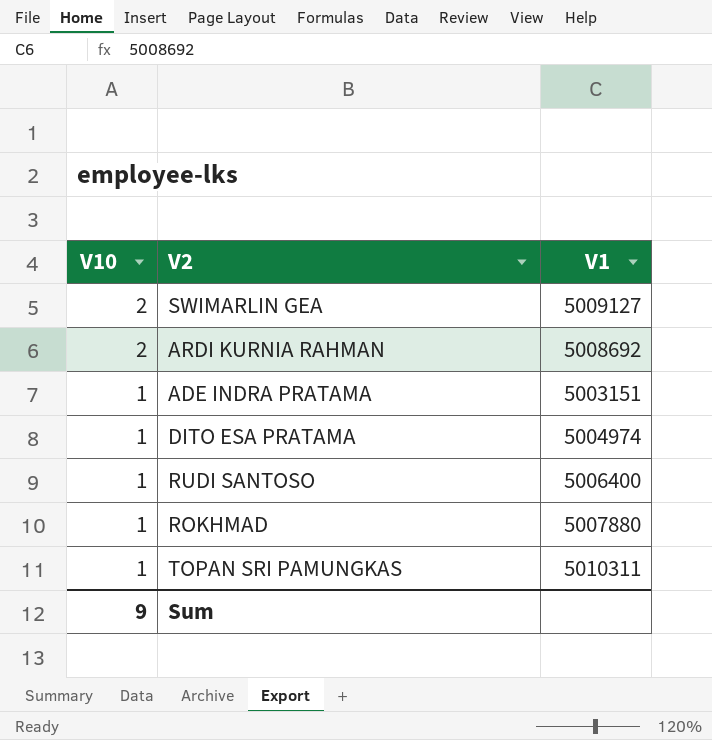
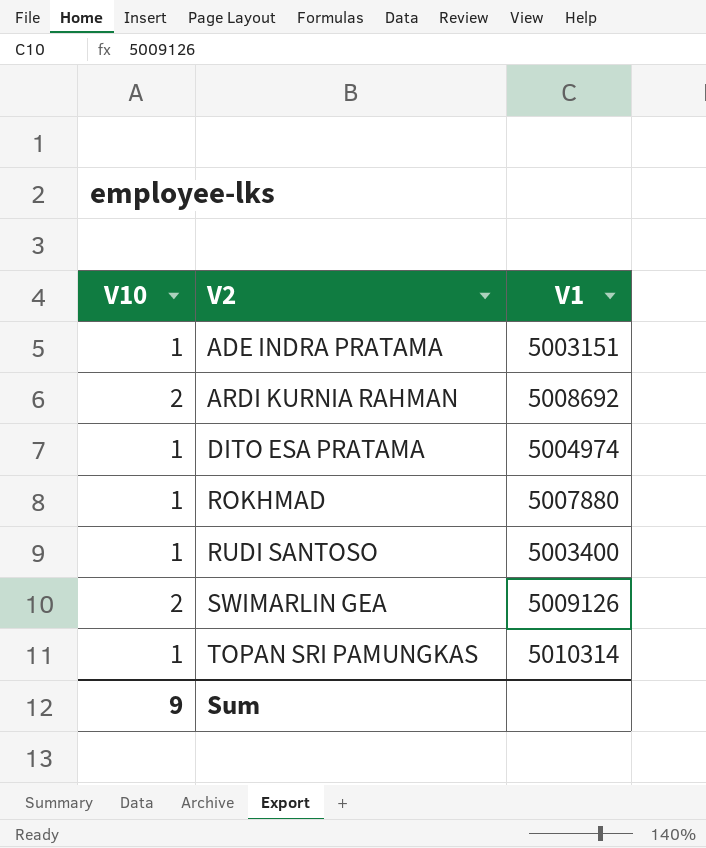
row order: V10 descending -> V2 ascending
RUDI SANTOSO | V1: 5006400 -> 5003400
SWIMARLIN GEA | V1: 5009127 -> 5009126
TOPAN SRI PAMUNGKAS | V1: 5010311 -> 5010314

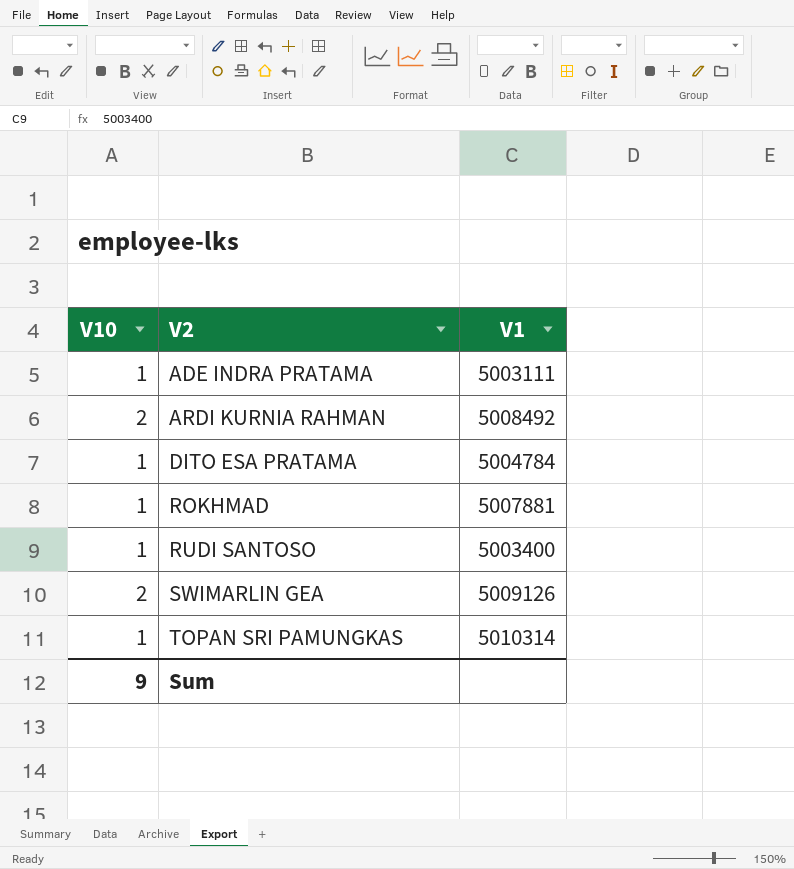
ADE INDRA PRATAMA | V1: 5003151 -> 5003111
ARDI KURNIA RAHMAN | V1: 5008692 -> 5008492
DITO ESA PRATAMA | V1: 5004974 -> 5004784
ROKHMAD | V1: 5007880 -> 5007881

